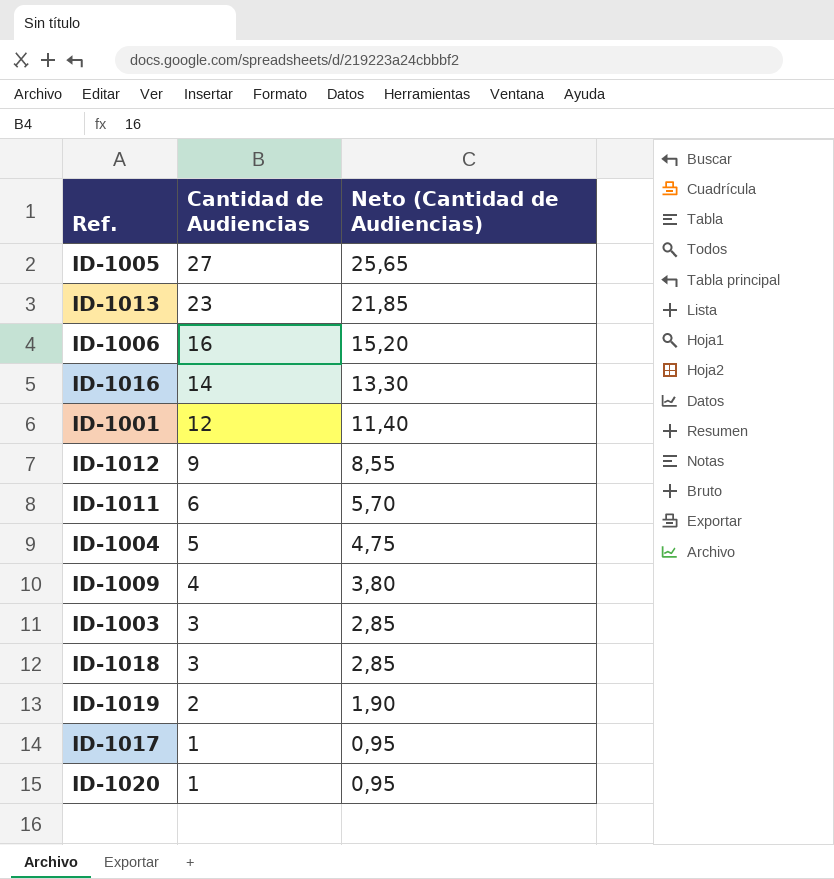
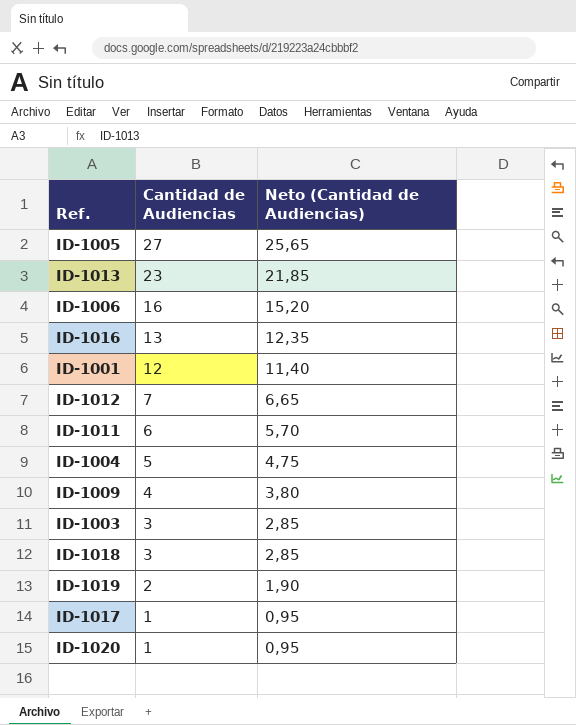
ID-1016 | Cantidad de Audiencias: 14 -> 13
ID-1016 | Neto (Cantidad de Audiencias): 13,30 -> 12,35
ID-1012 | Cantidad de Audiencias: 9 -> 7
ID-1012 | Neto (Cantidad de Audiencias): 8,55 -> 6,65

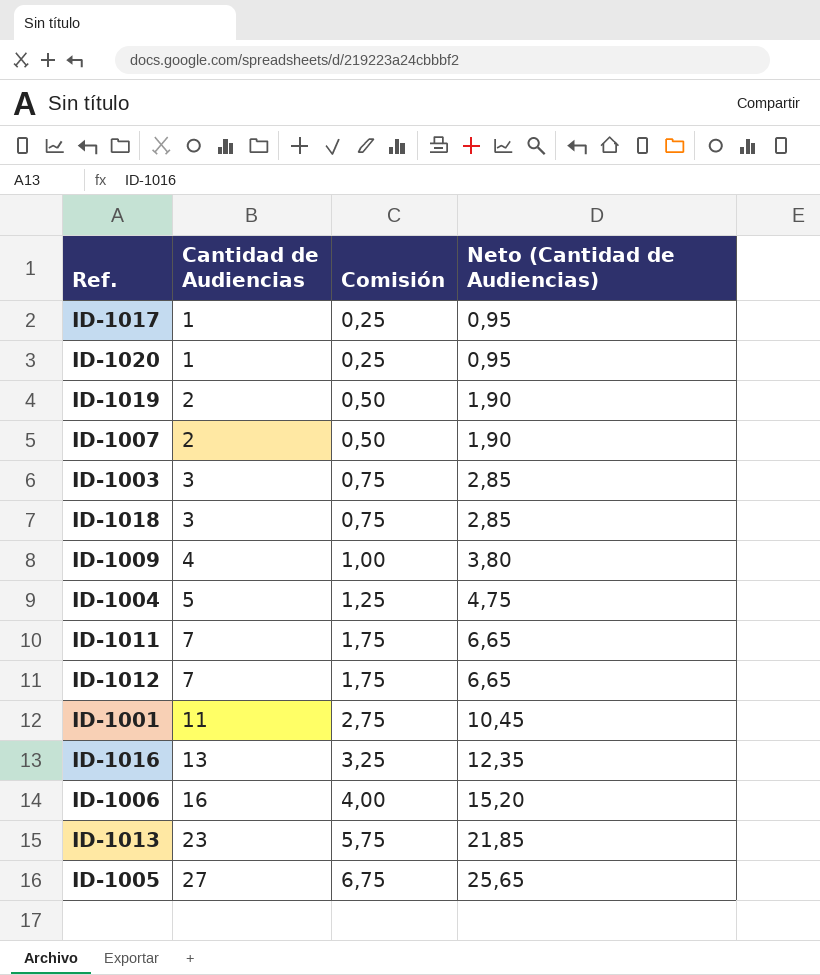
row order: Cantidad de Audiencias descending -> Cantidad de Audiencias ascending
column Comisión | formula: none -> [Cantidad de Audiencias] * 0,25
row ID-1007: none -> 2 | 0,50 | 1,90
ID-1011 | Cantidad de Audiencias: 6 -> 7
ID-1011 | Neto (Cantidad de Audiencias): 5,70 -> 6,65
ID-1001 | Cantidad de Audiencias: 12 -> 11
ID-1001 | Neto (Cantidad de Audiencias): 11,40 -> 10,45

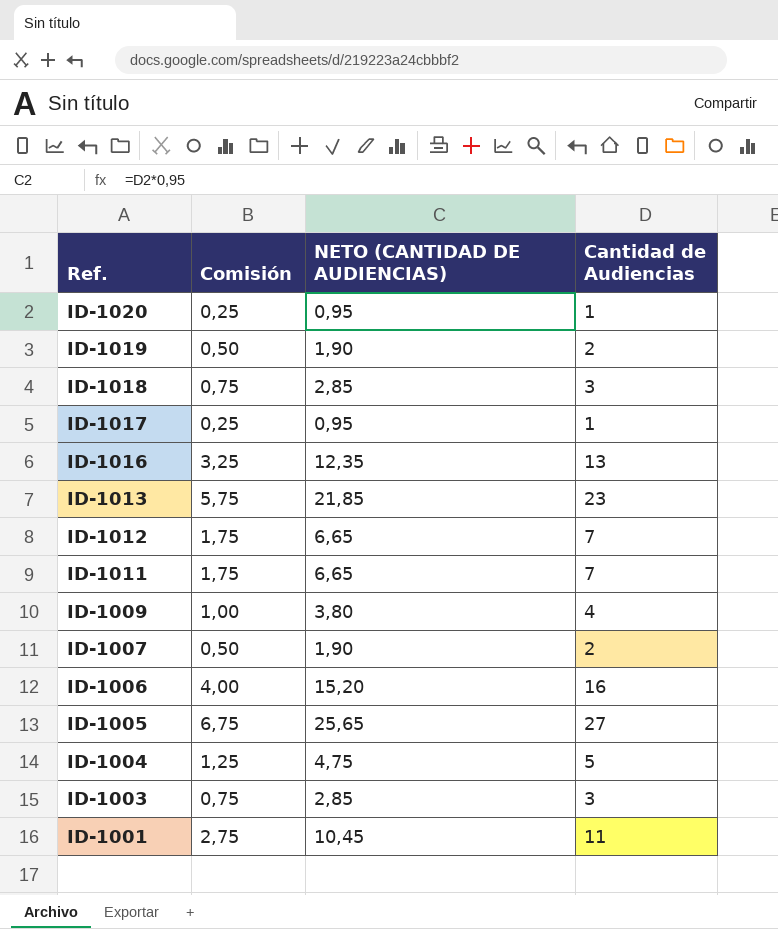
row order: Cantidad de Audiencias ascending -> Ref. descending
column name: Neto (Cantidad de Audiencias) -> NETO (CANTIDAD DE AUDIENCIAS)
column Cantidad de Audiencias | position: 2 -> 4

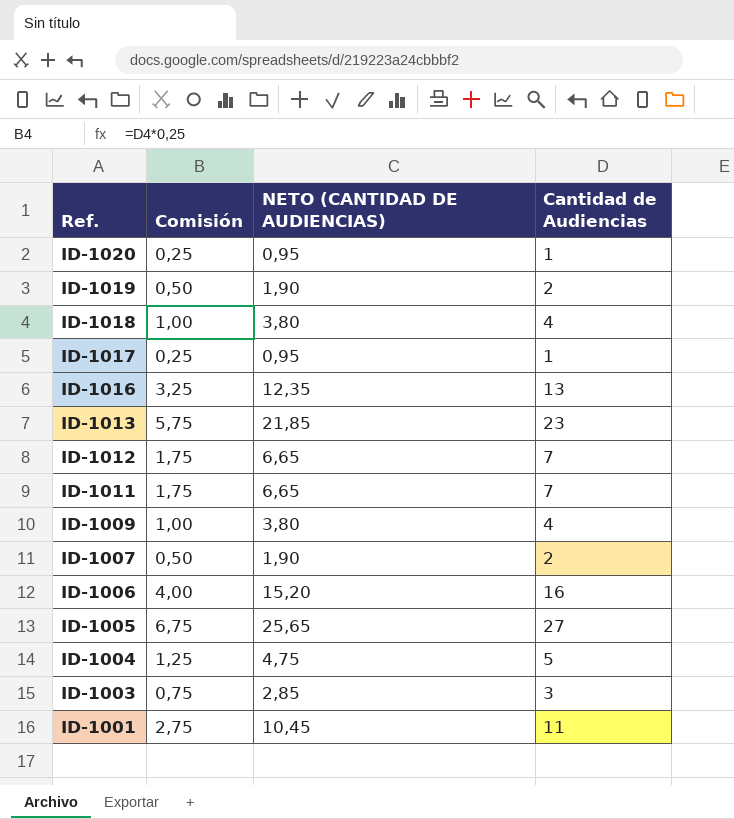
ID-1018 | Comisión: 0,75 -> 1,00
ID-1018 | NETO (CANTIDAD DE AUDIENCIAS): 2,85 -> 3,80
ID-1018 | Cantidad de Audiencias: 3 -> 4

